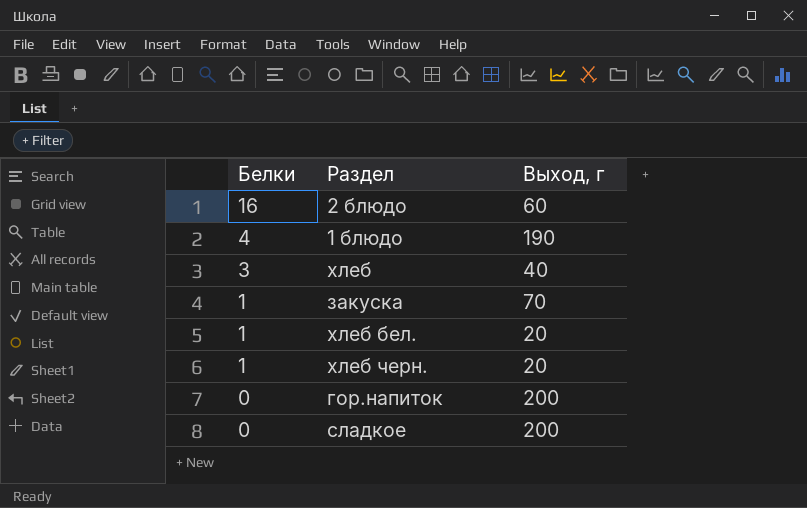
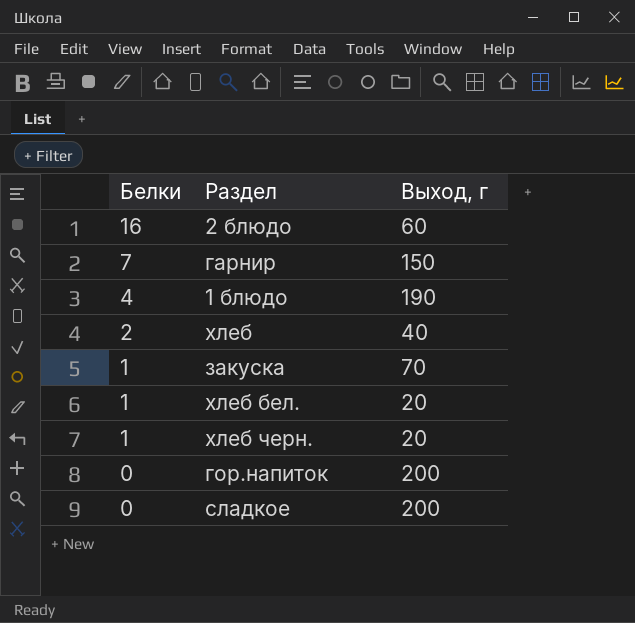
row гарнир: none -> 7 | 150
хлеб | Белки: 3 -> 2

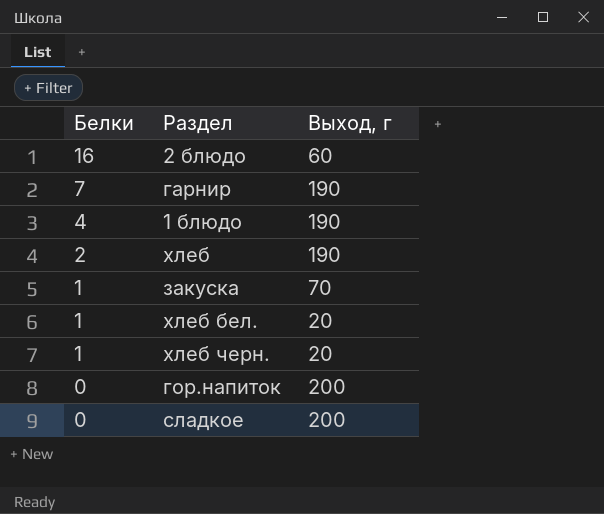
гарнир | Выход, г: 150 -> 190
хлеб | Выход, г: 40 -> 190

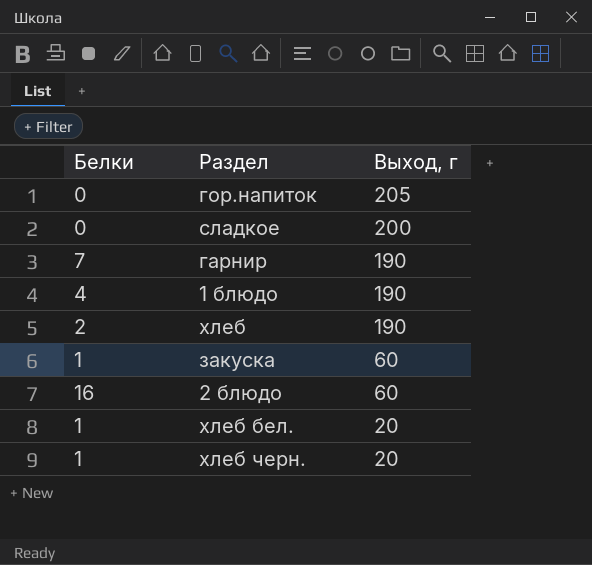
row order: Белки descending -> Выход, г descending
гор.напиток | Выход, г: 200 -> 205
закуска | Выход, г: 70 -> 60

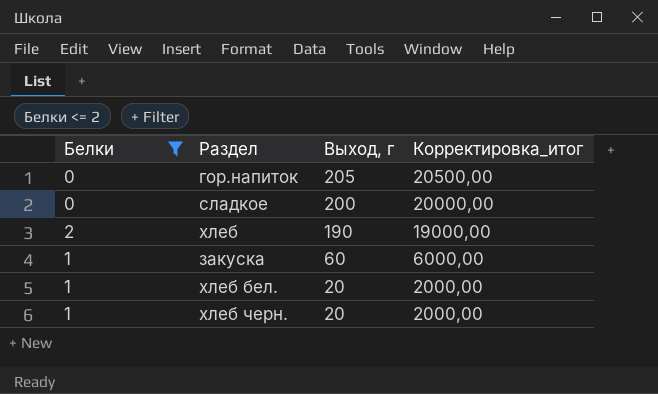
filter: none -> Белки <= 2
column Корректировка_итог | formula: none -> [Выход, г] * 100

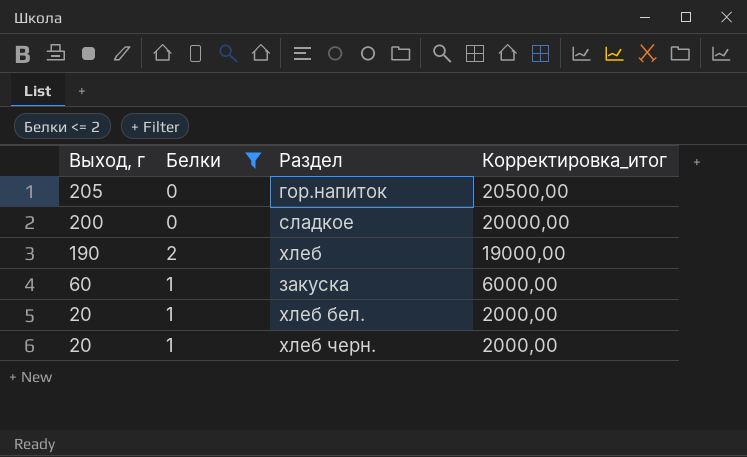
column Выход, г | position: 3 -> 1

